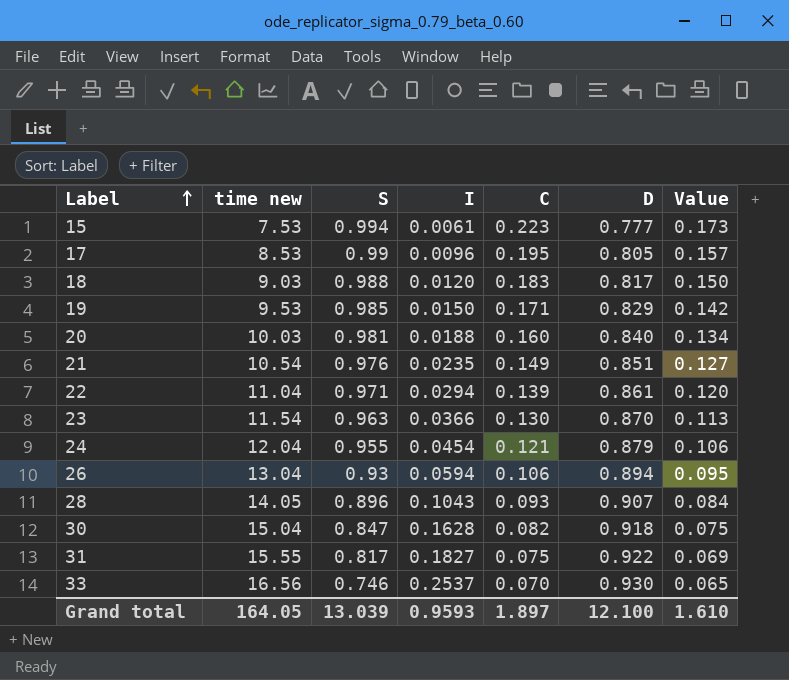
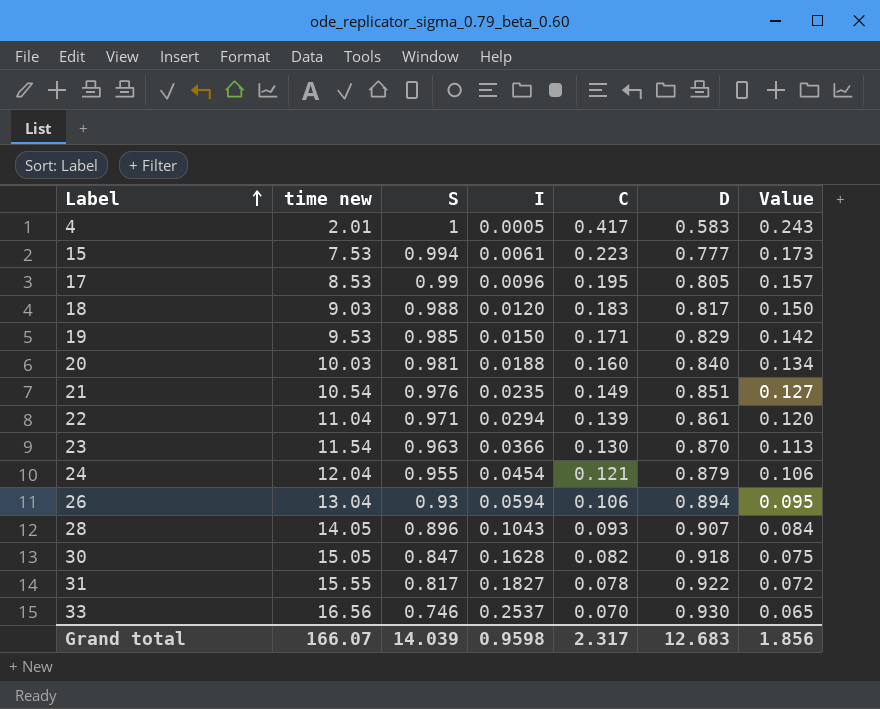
row 4: none -> 2.01 | 1 | 0.0005 | 0.417 | 0.583 | 0.243
30 | time new: 15.04 -> 15.05
31 | C: 0.075 -> 0.078
31 | Value: 0.069 -> 0.072
Grand total | time new: 164.05 -> 166.07
Grand total | S: 13.039 -> 14.039
Grand total | I: 0.9593 -> 0.9598
Grand total | C: 1.897 -> 2.317
Grand total | D: 12.100 -> 12.683
Grand total | Value: 1.610 -> 1.856

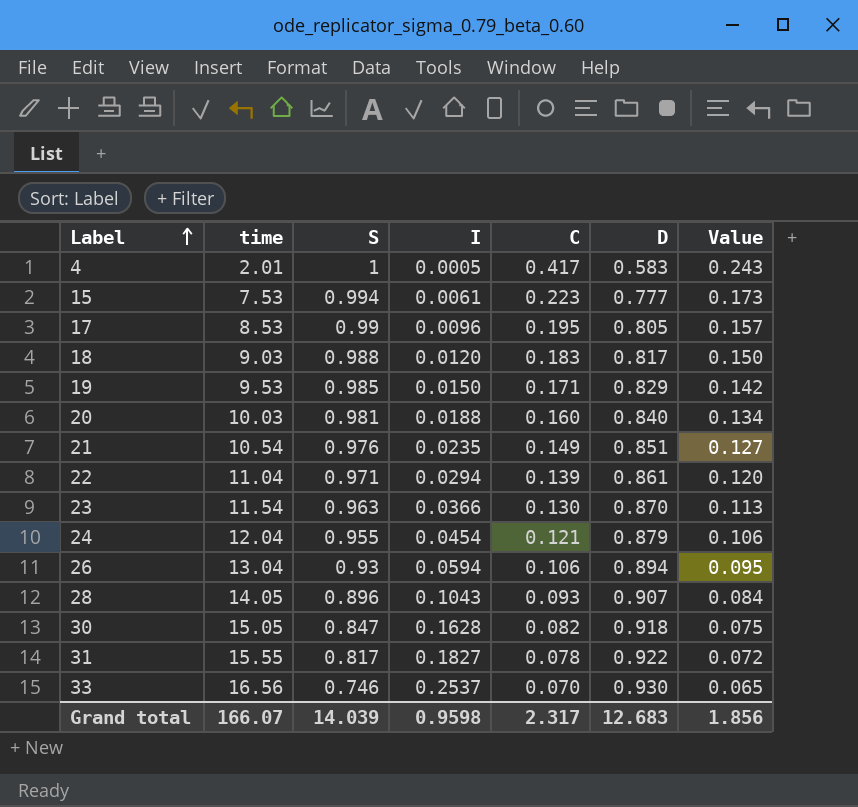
column name: time new -> time

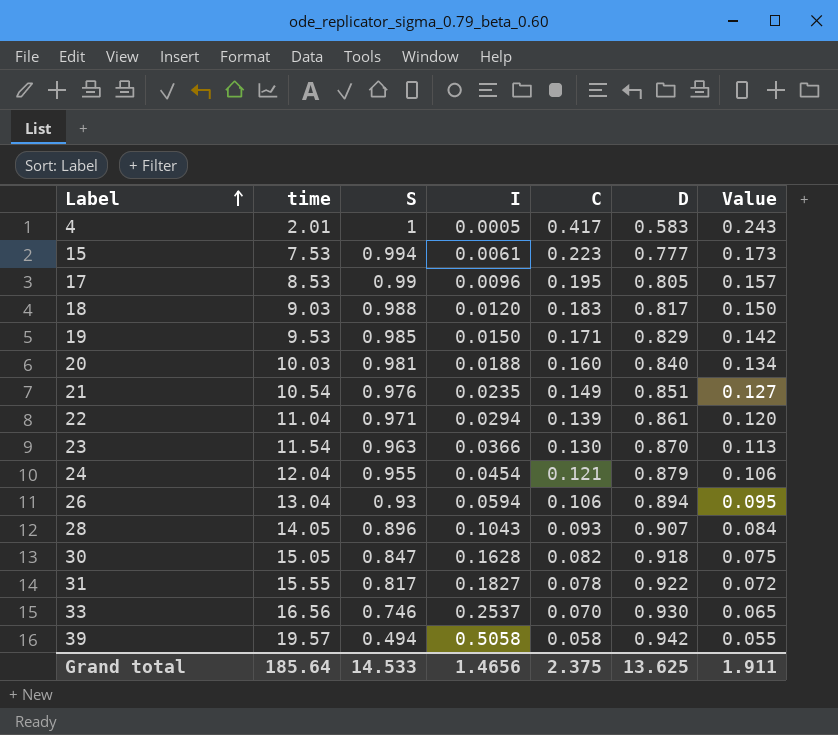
row 39: none -> 19.57 | 0.494 | 0.5058 | 0.058 | 0.942 | 0.055
Grand total | time: 166.07 -> 185.64
Grand total | S: 14.039 -> 14.533
Grand total | I: 0.9598 -> 1.4656
Grand total | C: 2.317 -> 2.375
Grand total | D: 12.683 -> 13.625
Grand total | Value: 1.856 -> 1.911

